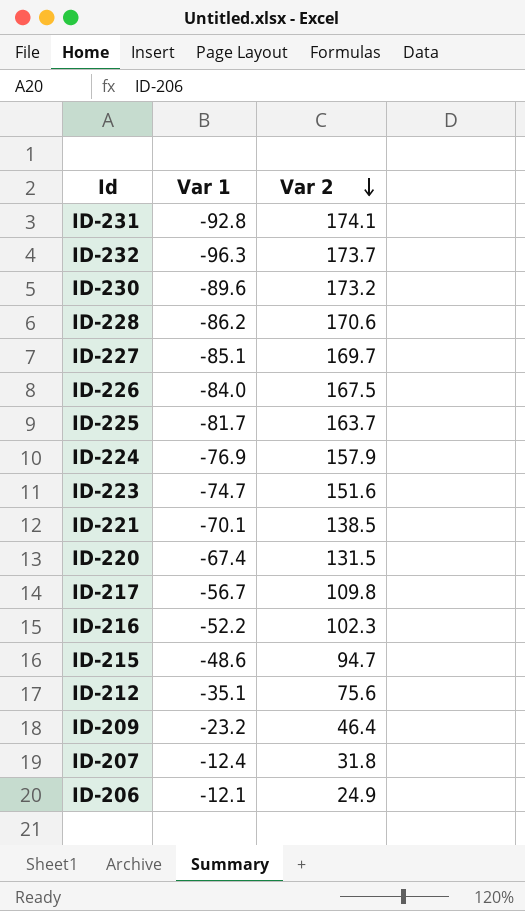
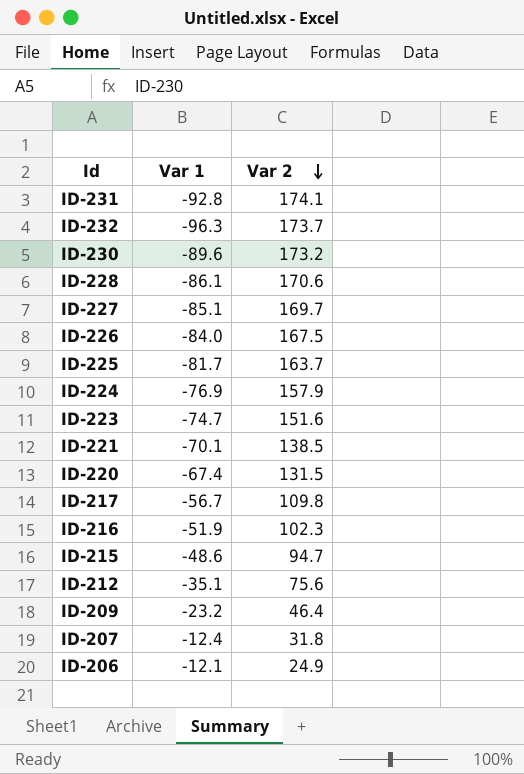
ID-228 | Var 1: -86.2 -> -86.1
ID-216 | Var 1: -52.2 -> -51.9

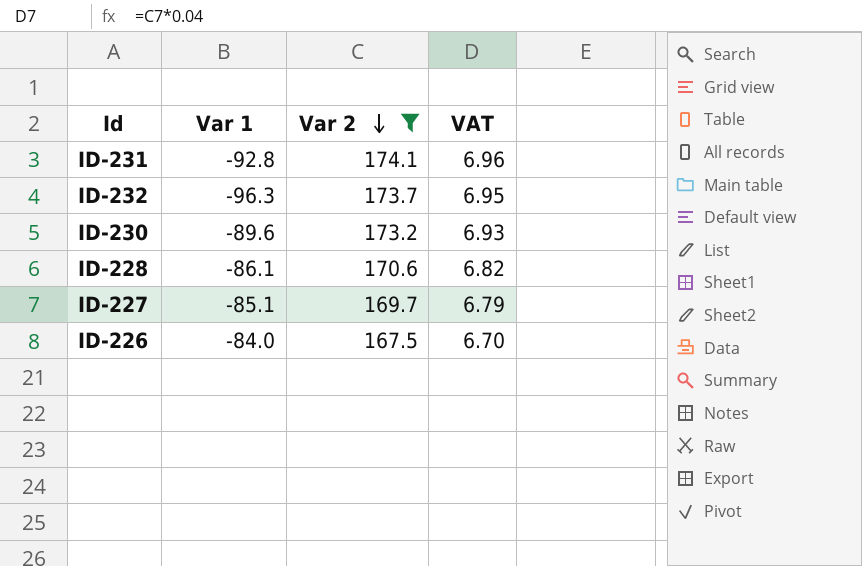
filter: none -> Var 2 >= 167.5
column VAT | formula: none -> [Var 2] * 0.04

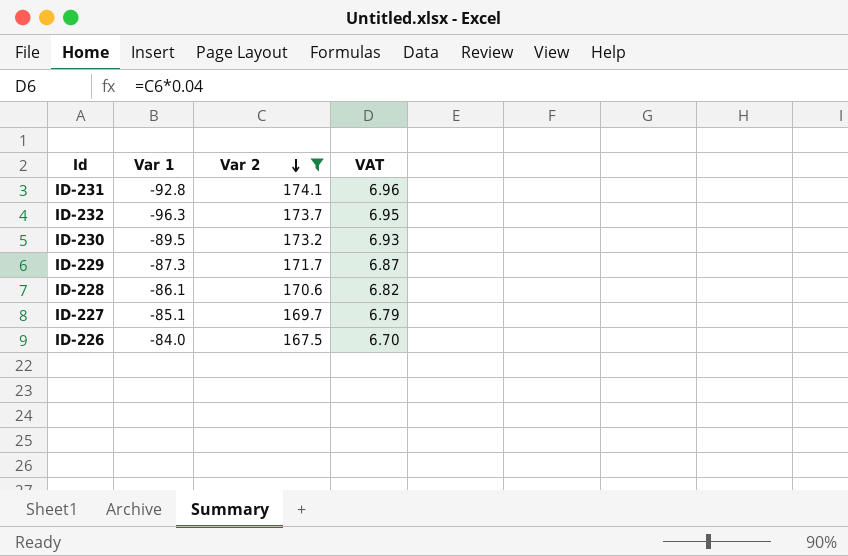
ID-230 | Var 1: -89.6 -> -89.5
row ID-229: none -> -87.3 | 171.7 | 6.87

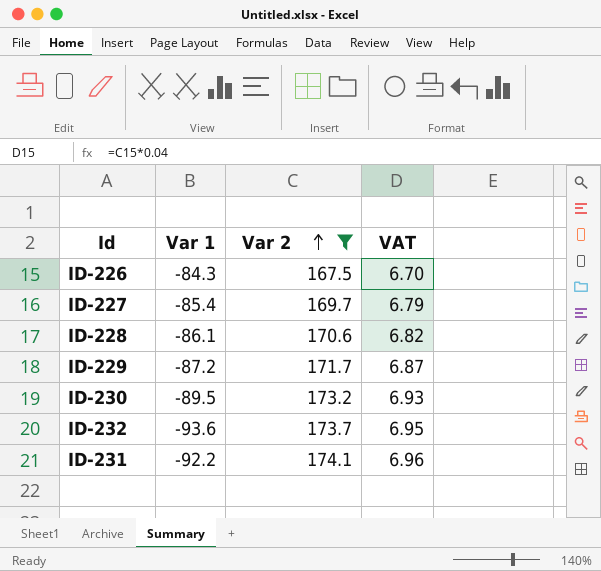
row order: Var 2 descending -> Var 2 ascending
ID-226 | Var 1: -84.0 -> -84.3
ID-227 | Var 1: -85.1 -> -85.4
ID-229 | Var 1: -87.3 -> -87.2
ID-232 | Var 1: -96.3 -> -93.6
ID-231 | Var 1: -92.8 -> -92.2

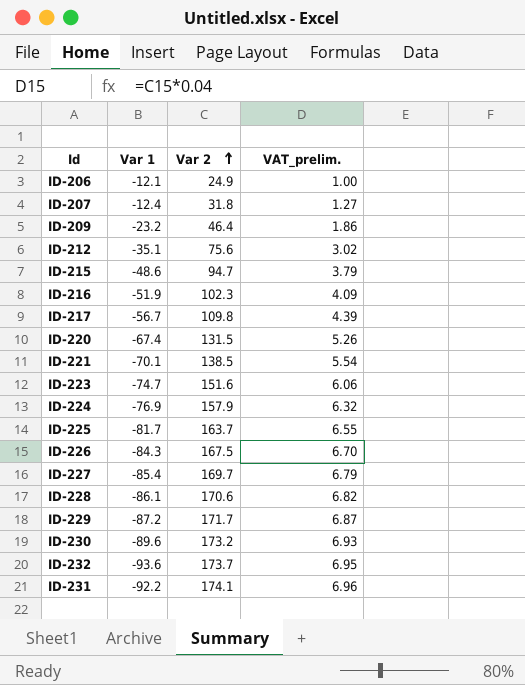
filter: Var 2 >= 167.5 -> none
column name: VAT -> VAT_prelim.
ID-230 | Var 1: -89.5 -> -89.6

